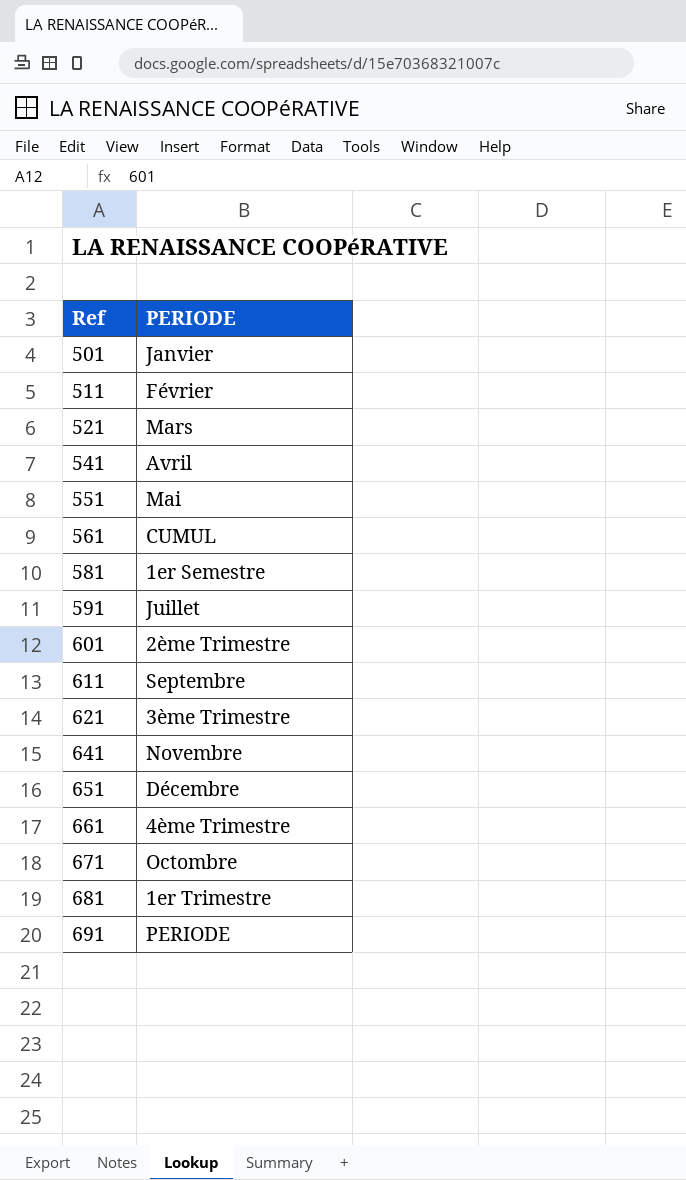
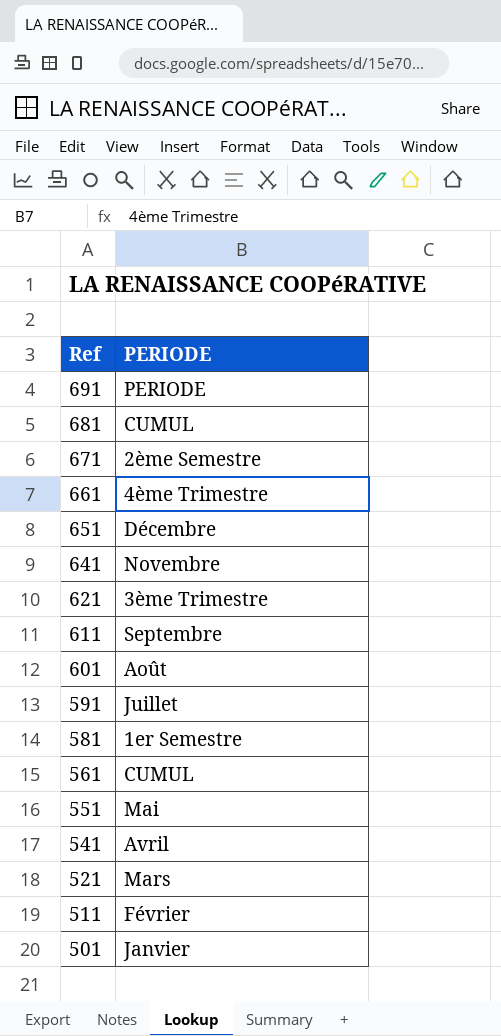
row order: Ref ascending -> Ref descending
681 | PERIODE: 1er Trimestre -> CUMUL
671 | PERIODE: Octombre -> 2ème Semestre
601 | PERIODE: 2ème Trimestre -> Août

